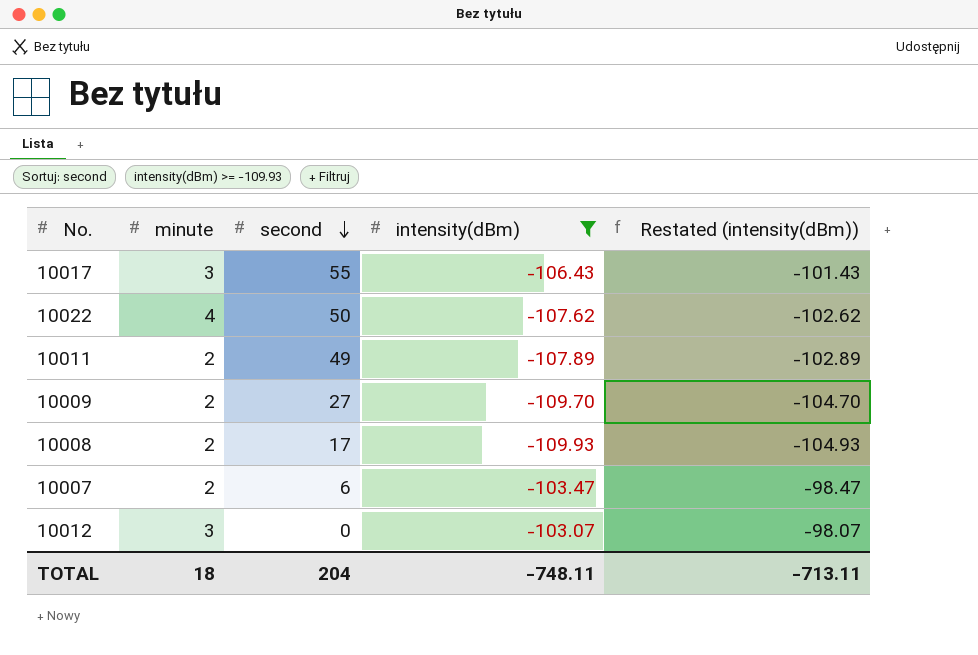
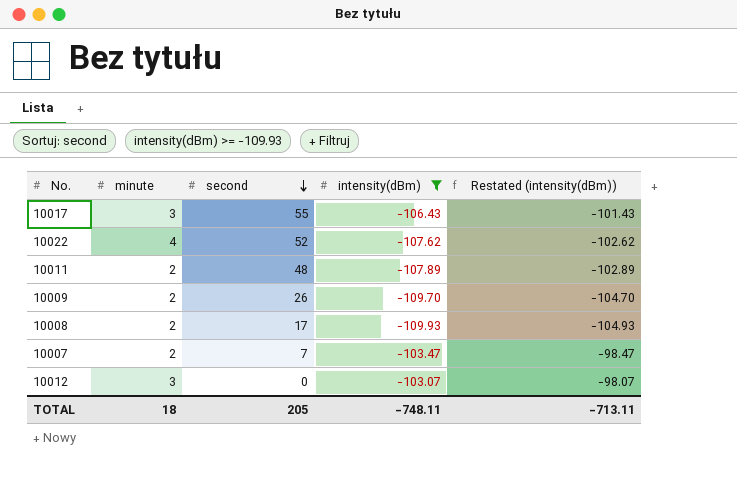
10022 | second: 50 -> 52
10011 | second: 49 -> 48
10009 | second: 27 -> 26
10007 | second: 6 -> 7
TOTAL | second: 204 -> 205

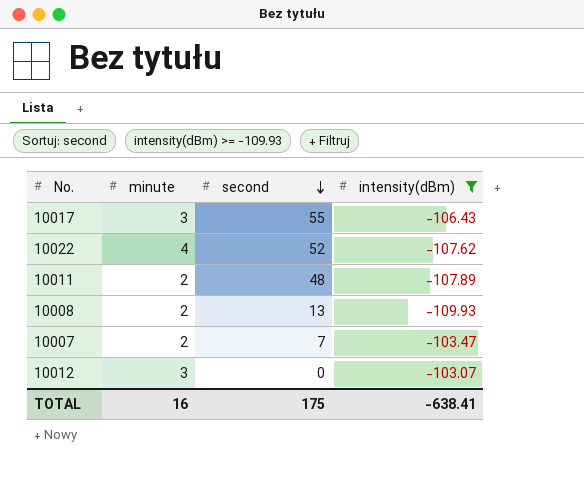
column Restated (intensity(dBm)) | formula: [intensity(dBm)] + 5 -> none
row 10009: 2 | 26 | -109.70 | -104.70 -> none
10008 | second: 17 -> 13
TOTAL | minute: 18 -> 16
TOTAL | second: 205 -> 175
TOTAL | intensity(dBm): -748.11 -> -638.41

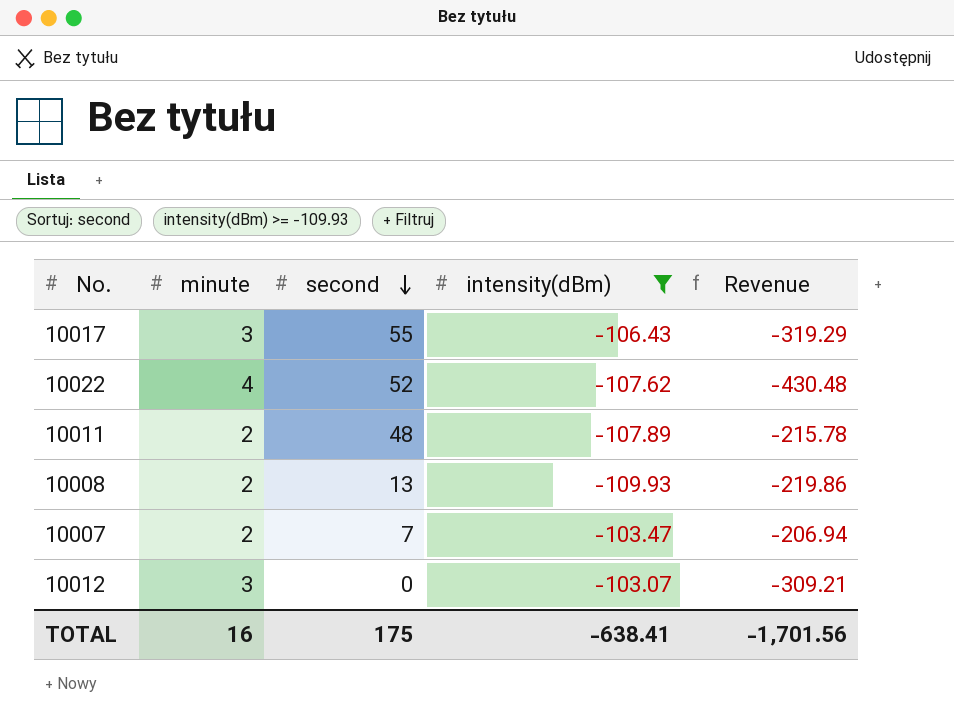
column Revenue | formula: none -> [minute] * [intensity(dBm)]

